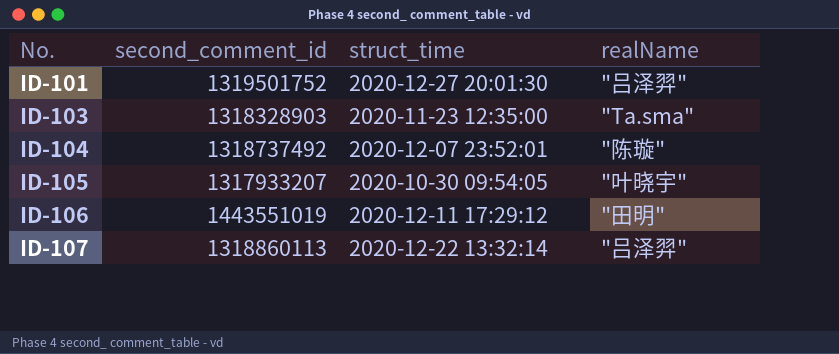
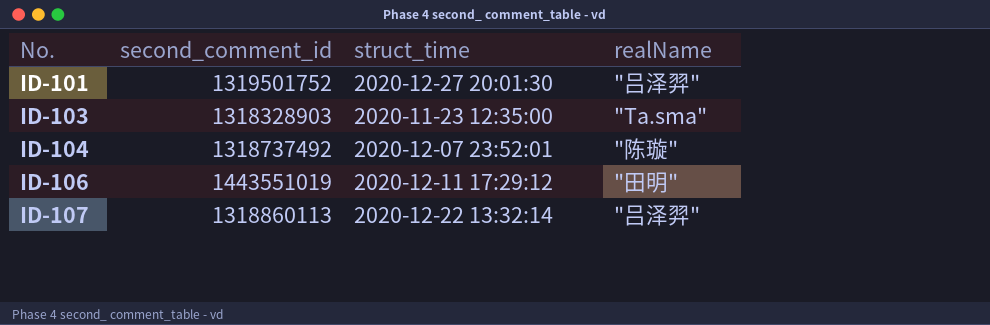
row ID-105: 1317933207 | 2020-10-30 09:54:05 | "叶晓宇" -> none

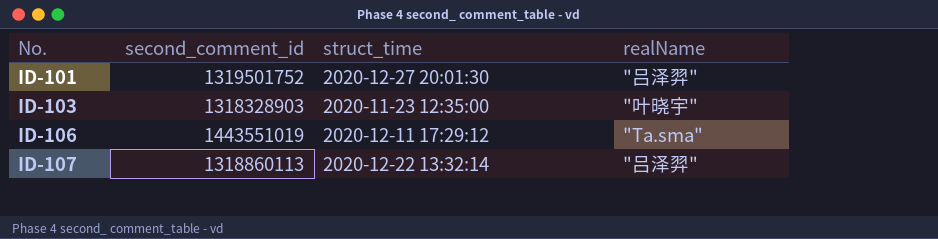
row ID-104: 1318737492 | 2020-12-07 23:52:01 | "陈璇" -> none
ID-103 | realName: "Ta.sma" -> "叶晓宇"
ID-106 | realName: "田明" -> "Ta.sma"

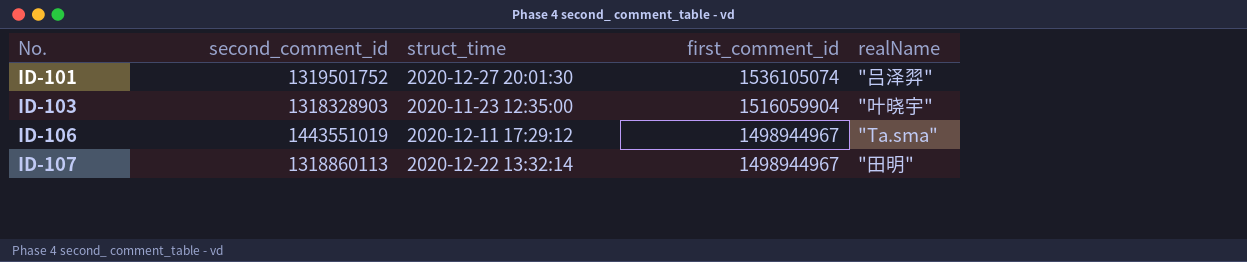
column first_comment_id | position: none -> 4
ID-107 | realName: "吕泽羿" -> "田明"

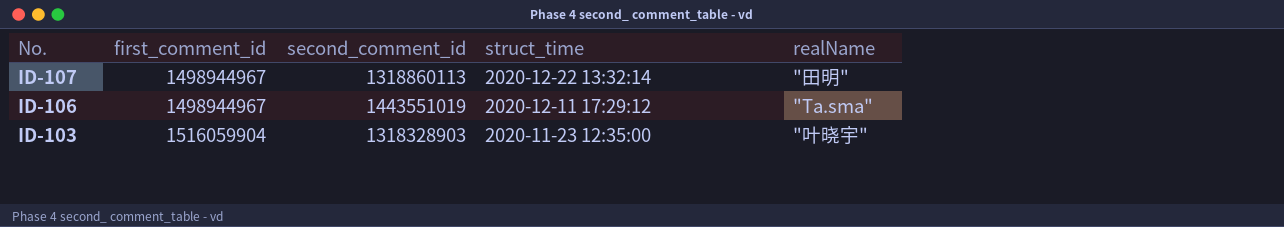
row order: No. ascending -> No. descending
column first_comment_id | position: 4 -> 2
row ID-101: 1319501752 | 2020-12-27 20:01:30 | 1536105074 | "吕泽羿" -> none

